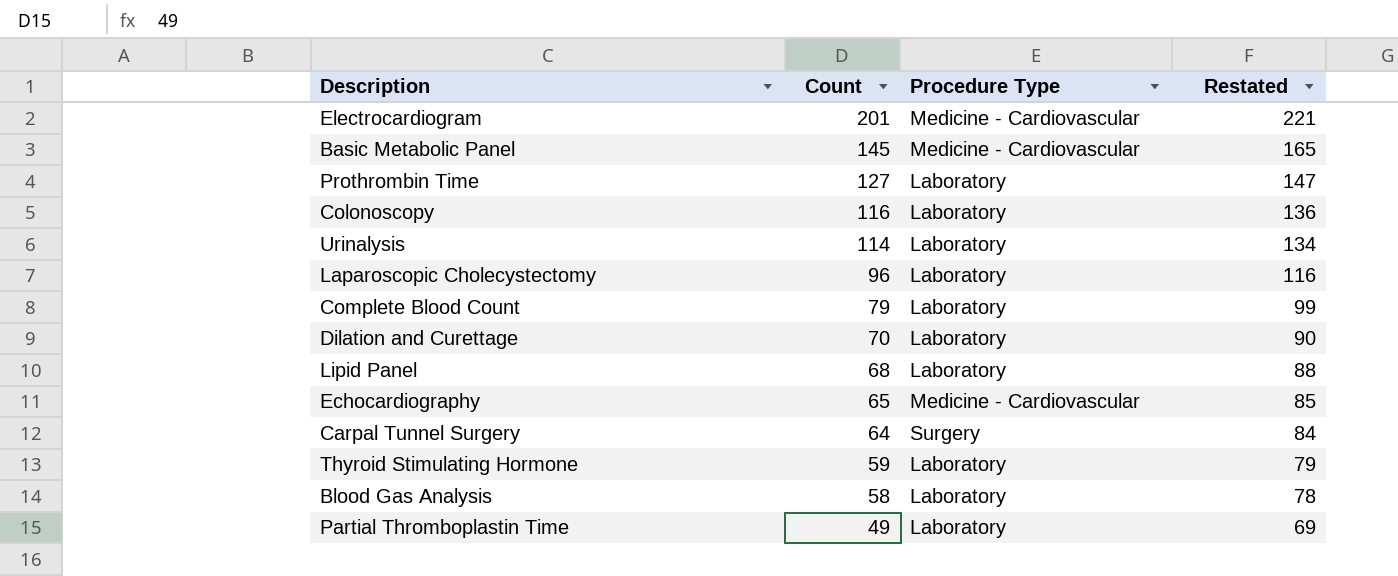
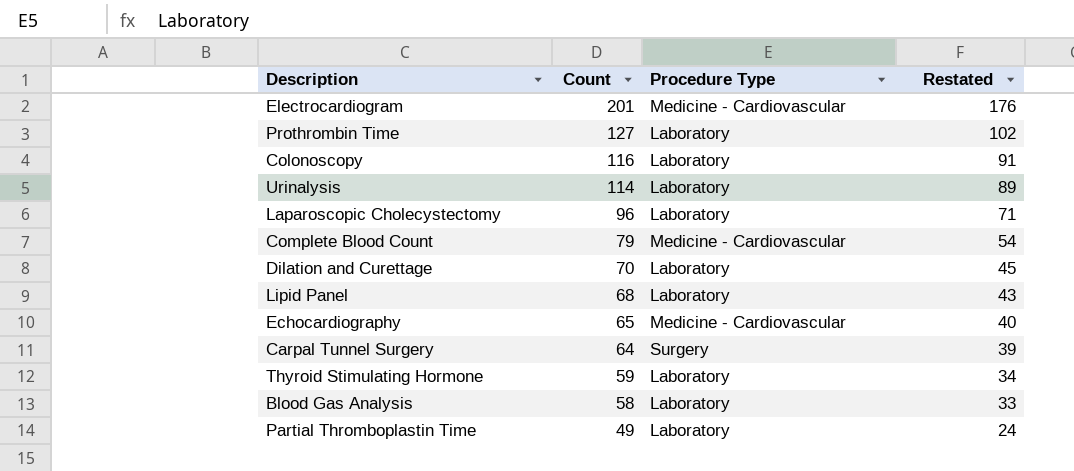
column Restated | formula: [Count] + 20 -> [Count] - 25
row Basic Metabolic Panel: 145 | Medicine - Cardiovascular | 165 -> none
Complete Blood Count | Procedure Type: Laboratory -> Medicine - Cardiovascular

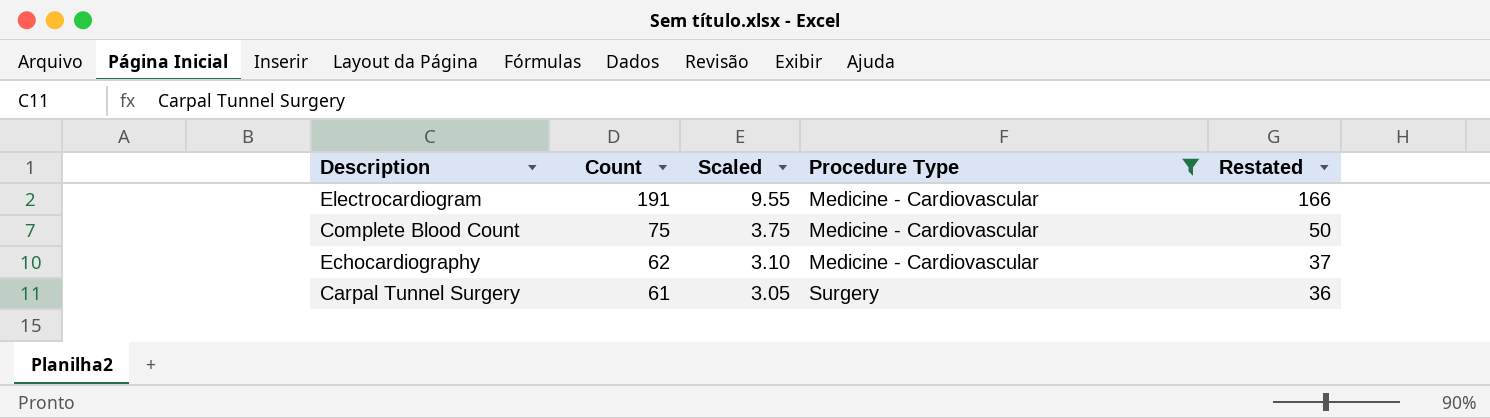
filter: none -> Procedure Type != Laboratory
column Scaled | formula: none -> [Count] * 0.05
Electrocardiogram | Count: 201 -> 191
Electrocardiogram | Restated: 176 -> 166
Complete Blood Count | Count: 79 -> 75
Complete Blood Count | Restated: 54 -> 50
Echocardiography | Count: 65 -> 62
Echocardiography | Restated: 40 -> 37
Carpal Tunnel Surgery | Count: 64 -> 61
Carpal Tunnel Surgery | Restated: 39 -> 36

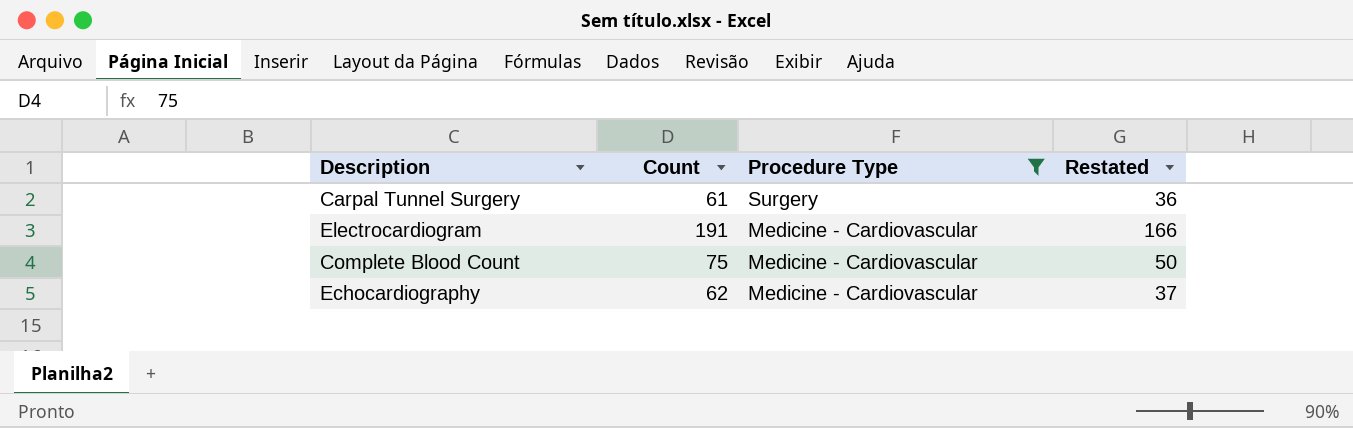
row order: Count descending -> Procedure Type descending
column Scaled | formula: [Count] * 0.05 -> none

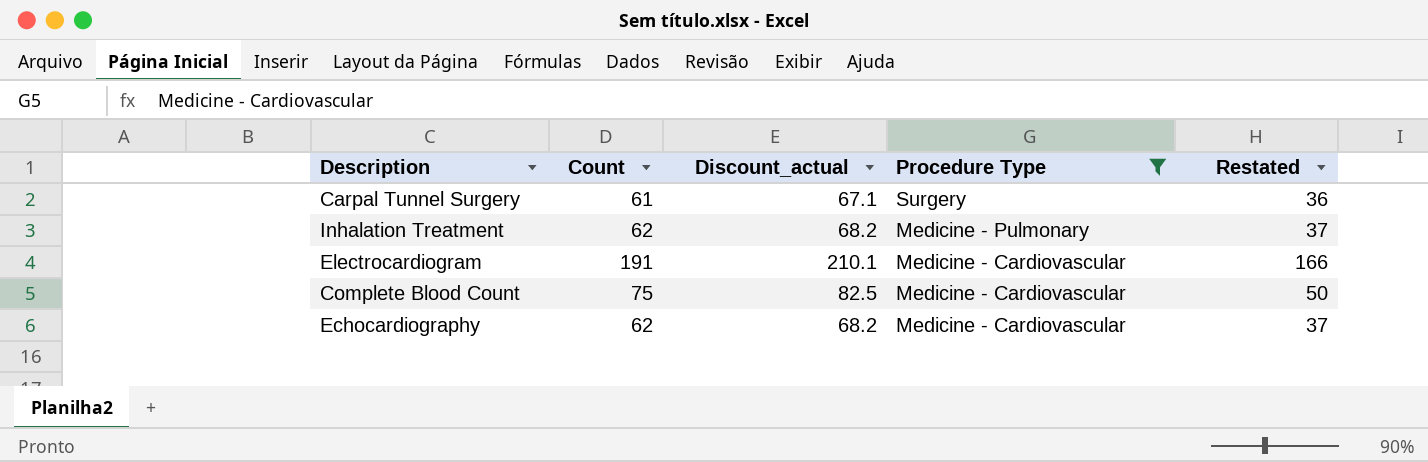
column Discount_actual | formula: none -> [Count] * 1.1
row Inhalation Treatment: none -> 62 | 68.2 | Medicine - Pulmonary | 37

